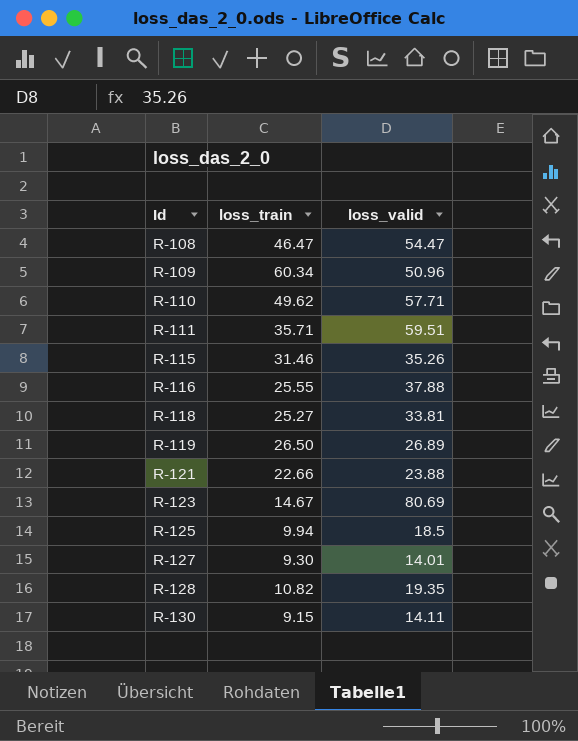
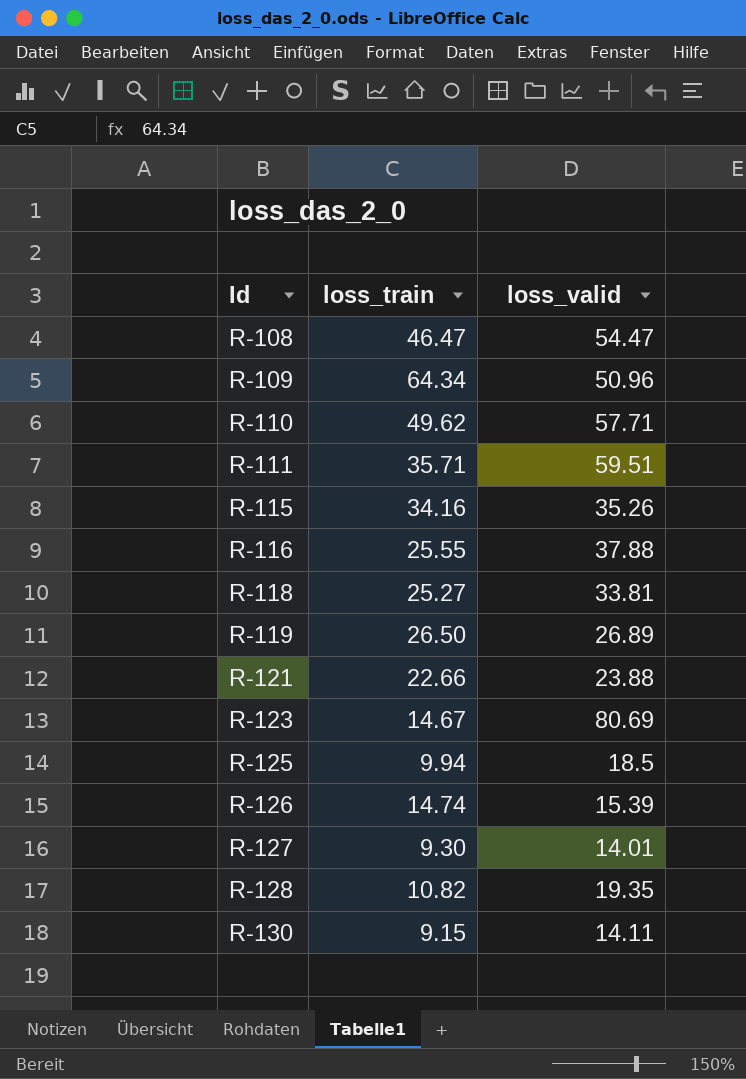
R-109 | loss_train: 60.34 -> 64.34
R-115 | loss_train: 31.46 -> 34.16
row R-126: none -> 14.74 | 15.39

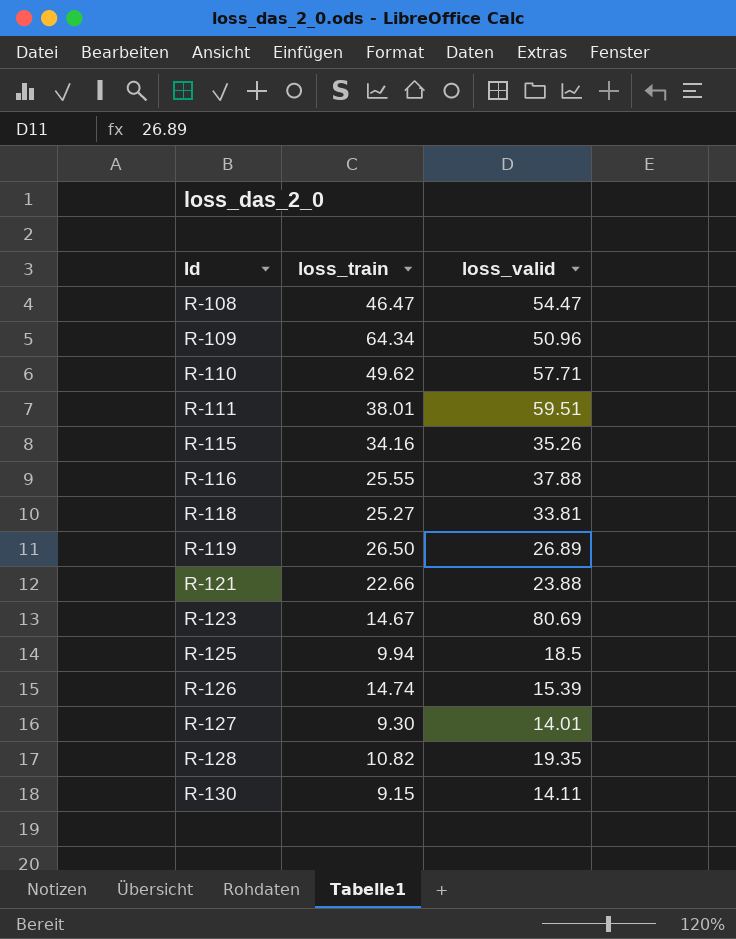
R-111 | loss_train: 35.71 -> 38.01

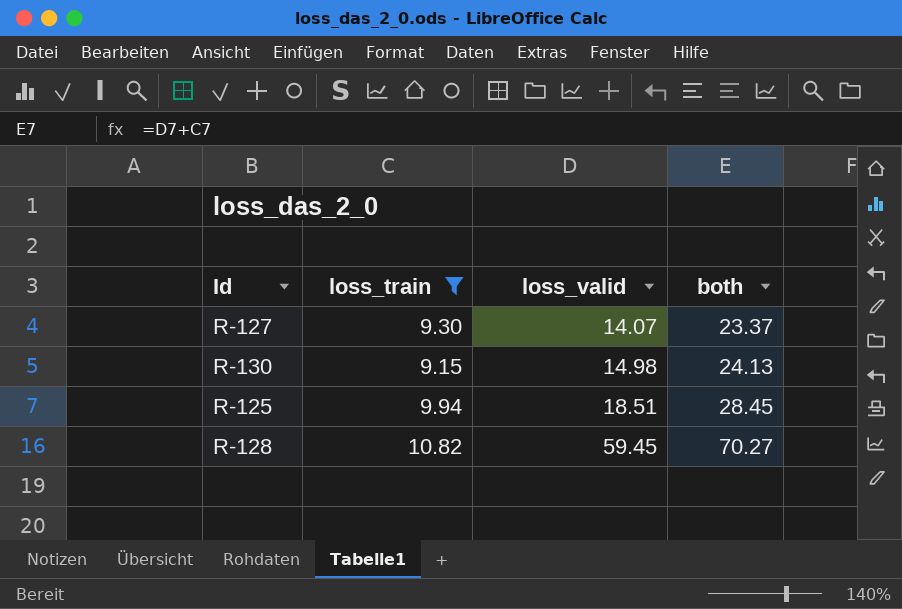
filter: none -> loss_train <= 10.82
row order: Id ascending -> loss_valid ascending
column both | formula: none -> [loss_train] + [loss_valid]
R-127 | loss_valid: 14.01 -> 14.07
R-130 | loss_valid: 14.11 -> 14.98
R-125 | loss_valid: 18.5 -> 18.51
R-128 | loss_valid: 19.35 -> 59.45

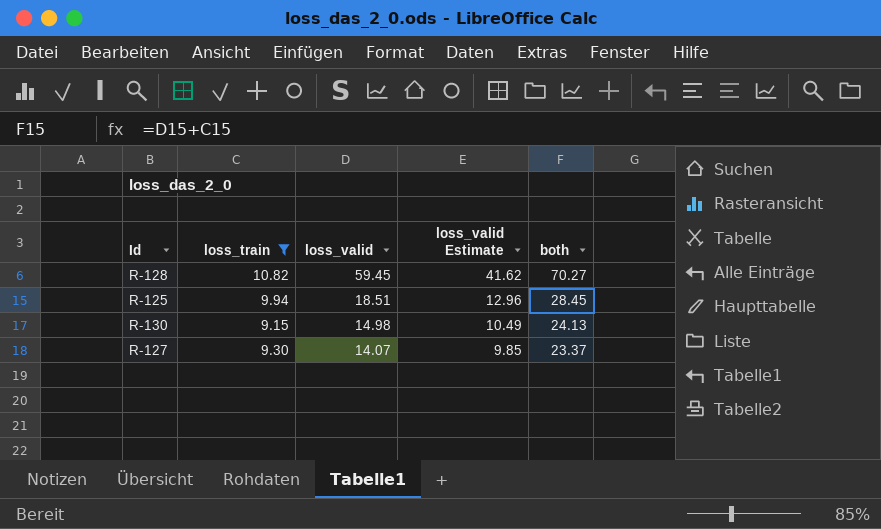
row order: loss_valid ascending -> loss_valid descending
column loss_valid Estimate | formula: none -> [loss_valid] * 0.7

